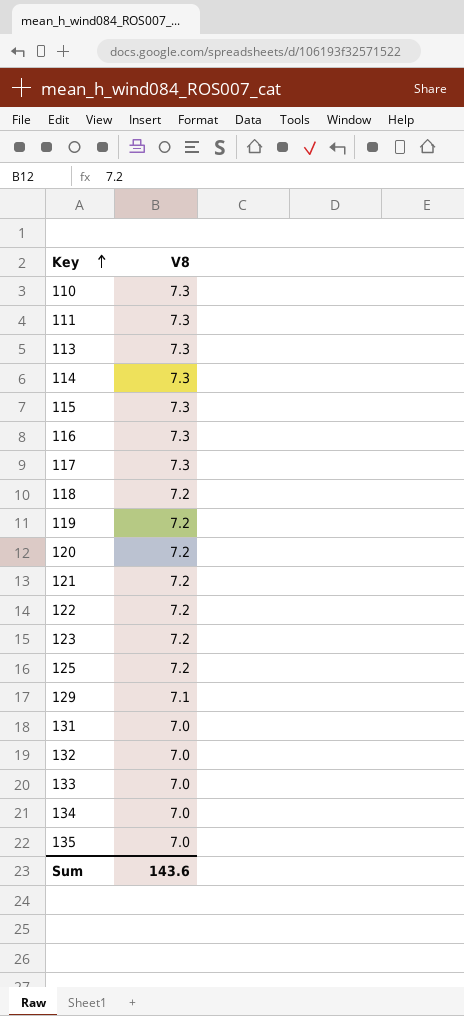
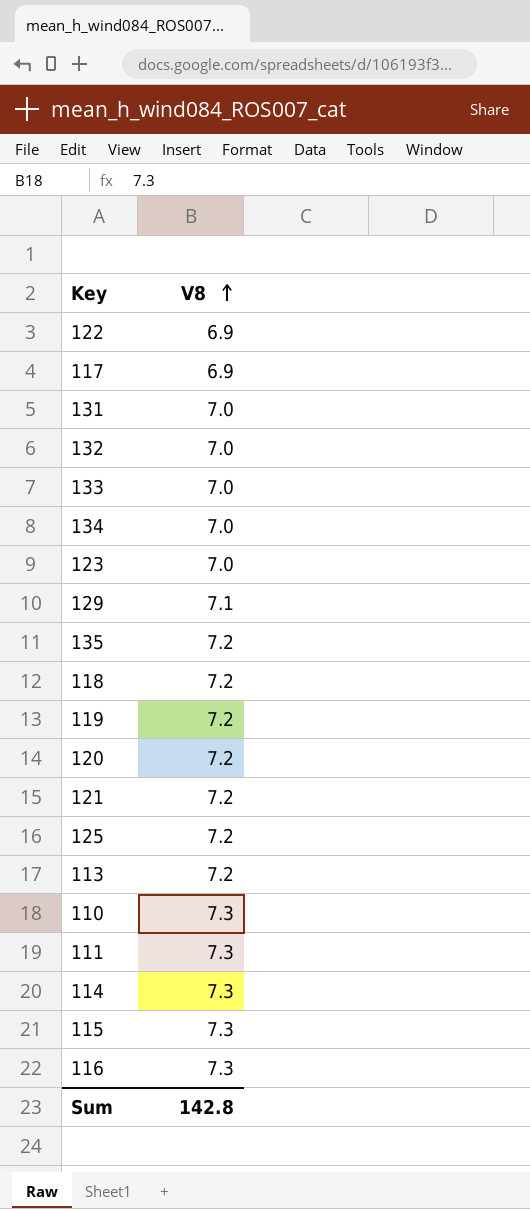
row order: Key ascending -> V8 ascending
122 | V8: 7.2 -> 6.9
117 | V8: 7.3 -> 6.9
123 | V8: 7.2 -> 7.0
135 | V8: 7.0 -> 7.2
113 | V8: 7.3 -> 7.2
Sum | V8: 143.6 -> 142.8

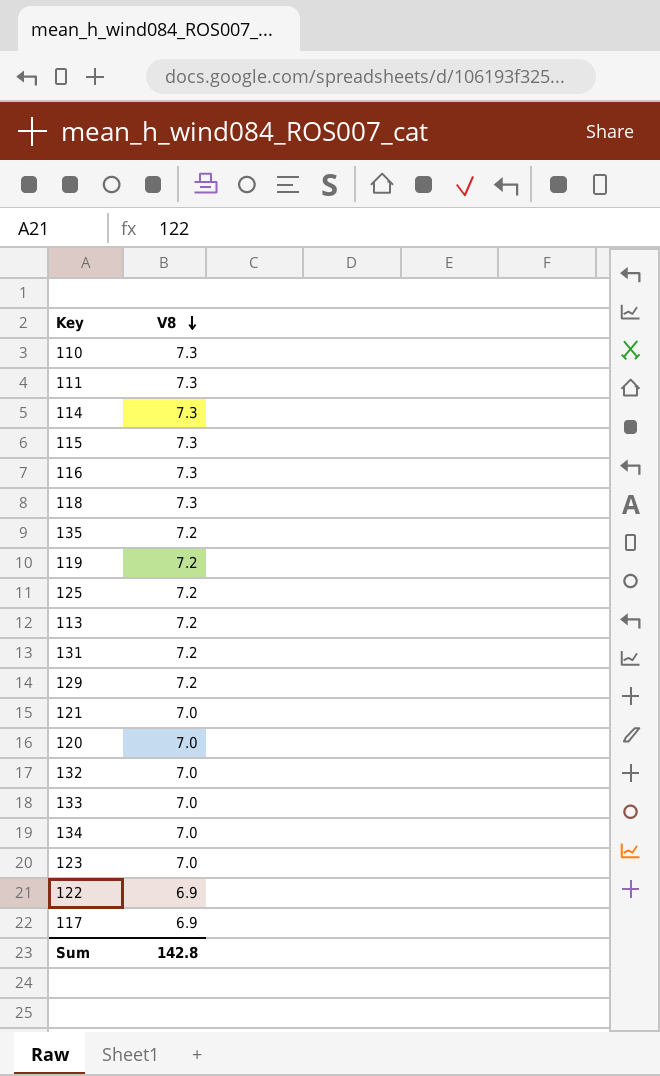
row order: V8 ascending -> V8 descending
118 | V8: 7.2 -> 7.3
131 | V8: 7.0 -> 7.2
129 | V8: 7.1 -> 7.2
121 | V8: 7.2 -> 7.0
120 | V8: 7.2 -> 7.0

